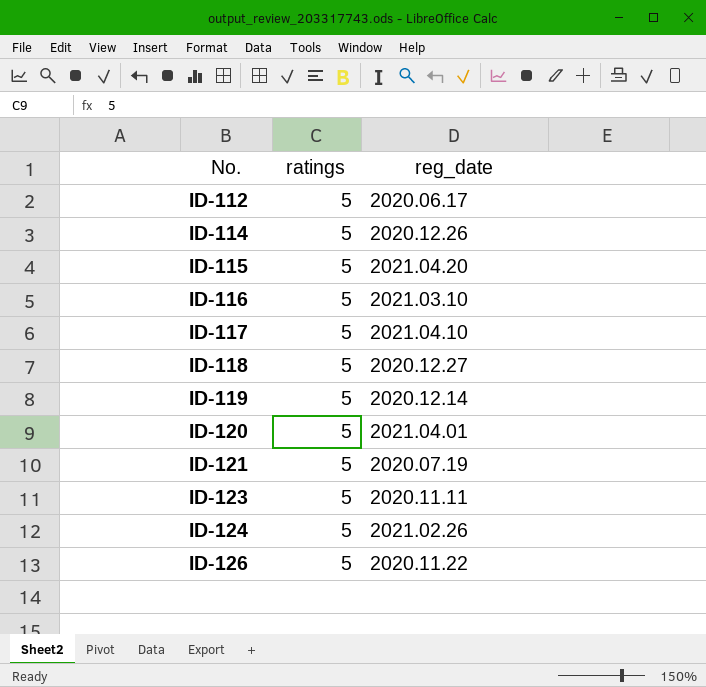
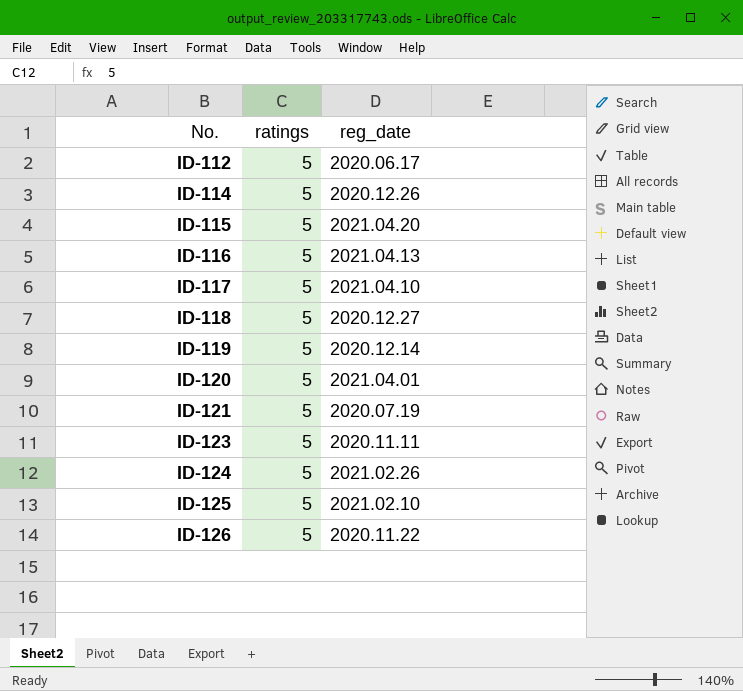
ID-116 | reg_date: 2021.03.10 -> 2021.04.13
row ID-125: none -> 5 | 2021.02.10

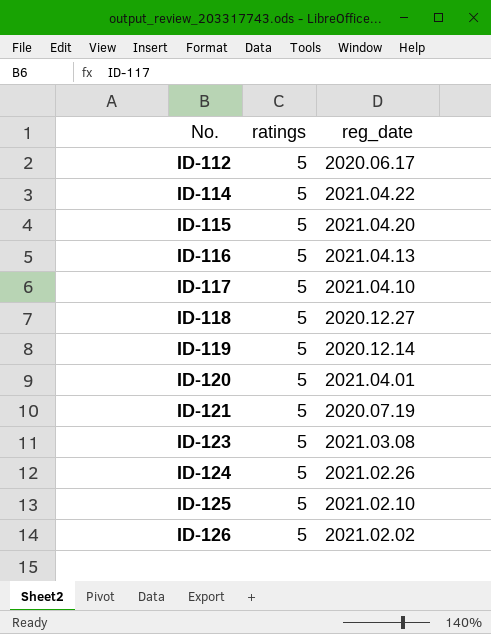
ID-114 | reg_date: 2020.12.26 -> 2021.04.22
ID-123 | reg_date: 2020.11.11 -> 2021.03.08
ID-126 | reg_date: 2020.11.22 -> 2021.02.02

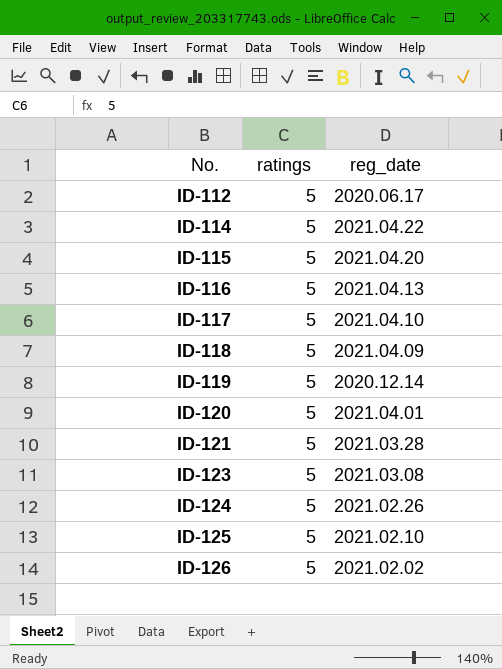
ID-118 | reg_date: 2020.12.27 -> 2021.04.09
ID-121 | reg_date: 2020.07.19 -> 2021.03.28

